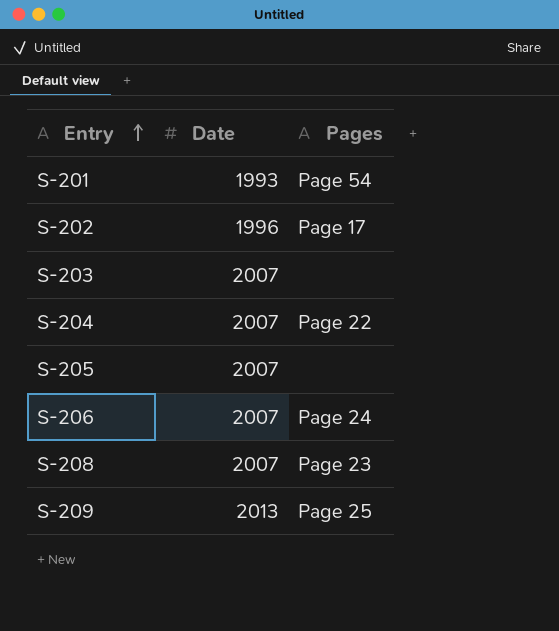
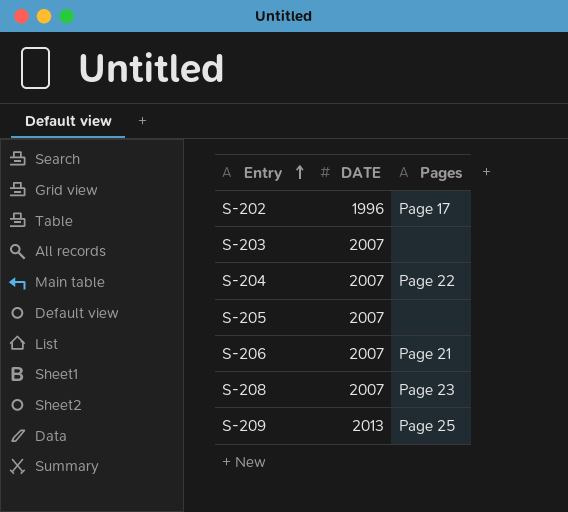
column name: Date -> DATE
row S-201: 1993 | Page 54 -> none
S-206 | Pages: Page 24 -> Page 21

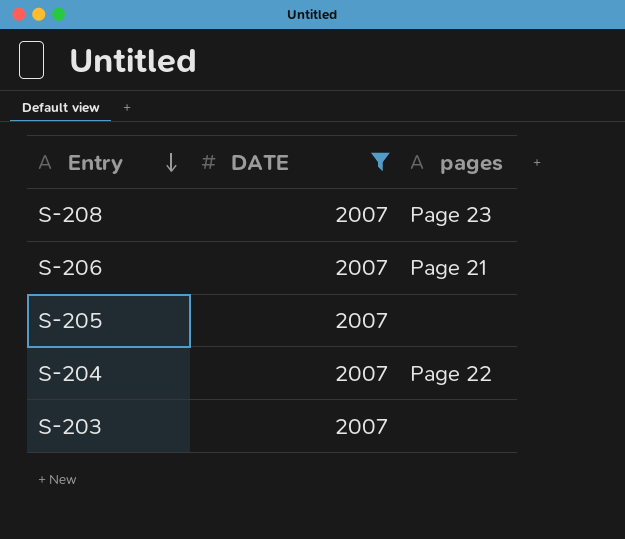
filter: none -> DATE = 2007
row order: Entry ascending -> Entry descending
column name: Pages -> pages

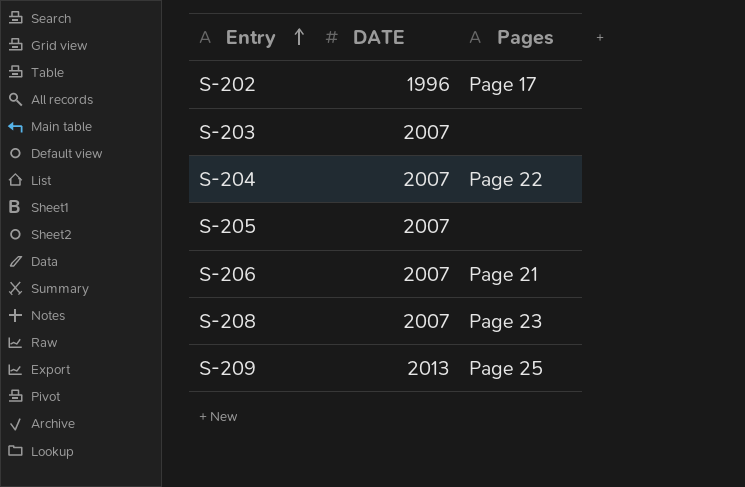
filter: DATE = 2007 -> none
row order: Entry descending -> Entry ascending
column name: pages -> Pages

